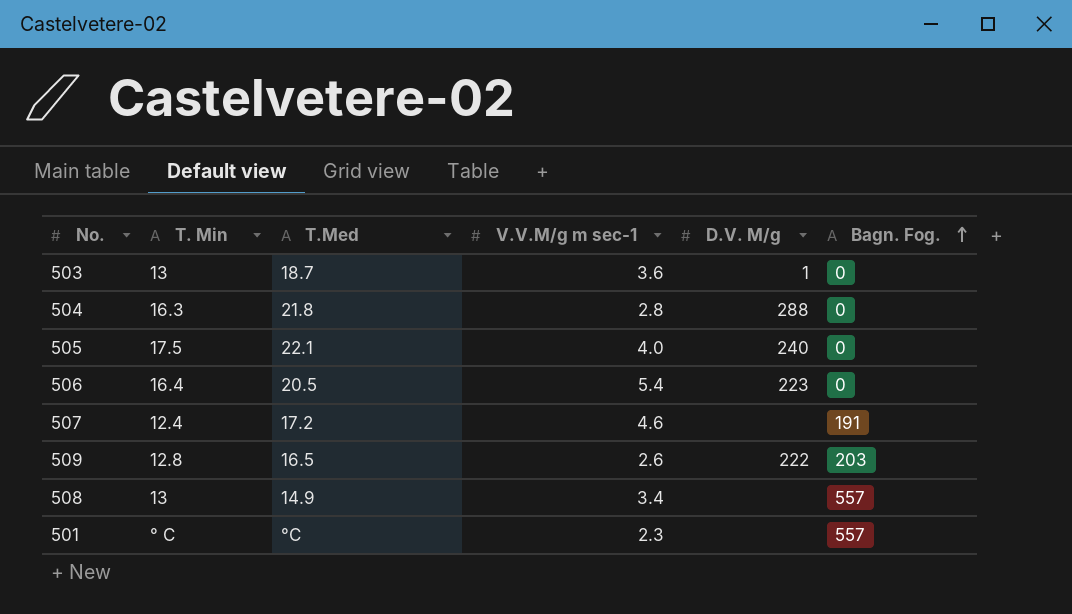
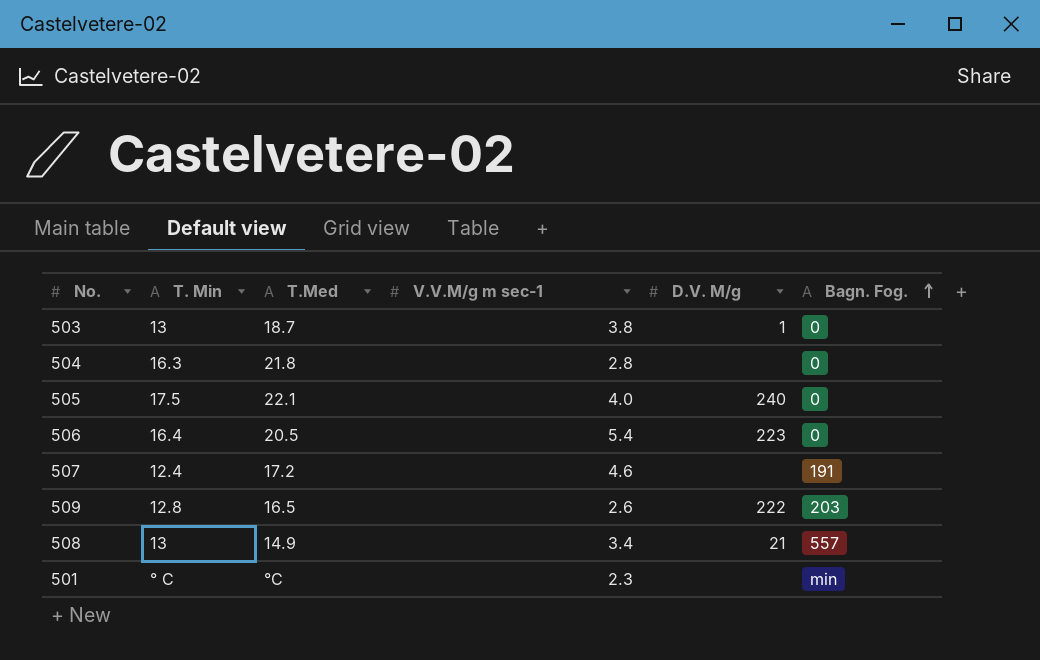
503 | V.V.M/g m sec-1: 3.6 -> 3.8
504 | D.V. M/g: 288 -> none
508 | D.V. M/g: none -> 21
501 | Bagn. Fog.: 557 -> min

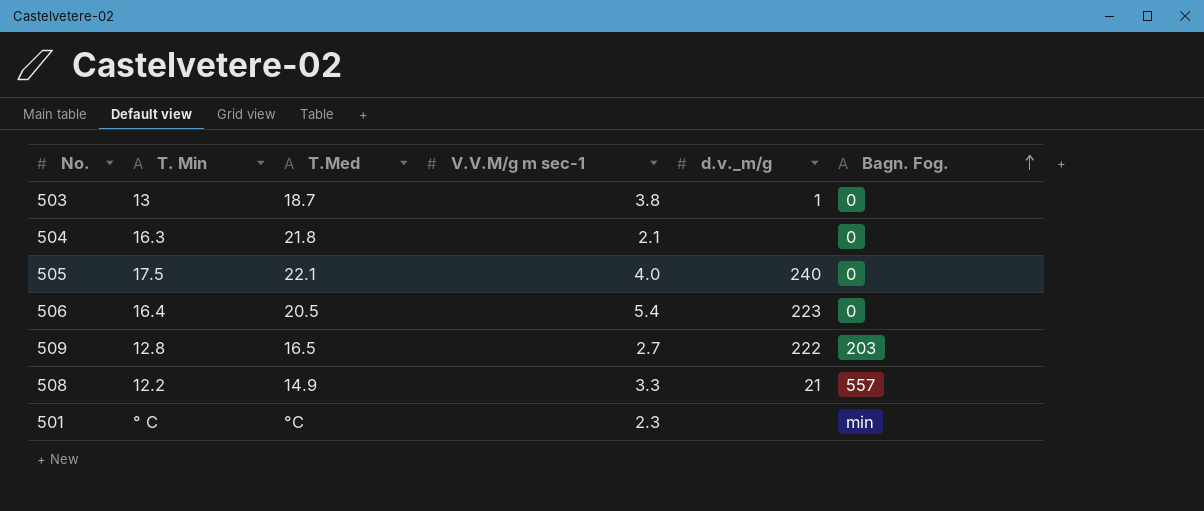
column name: D.V. M/g -> d.v._m/g
row 507: 12.4 | 17.2 | 4.6 | none | 191 -> none
504 | V.V.M/g m sec-1: 2.8 -> 2.1
509 | V.V.M/g m sec-1: 2.6 -> 2.7
508 | T. Min: 13 -> 12.2
508 | V.V.M/g m sec-1: 3.4 -> 3.3

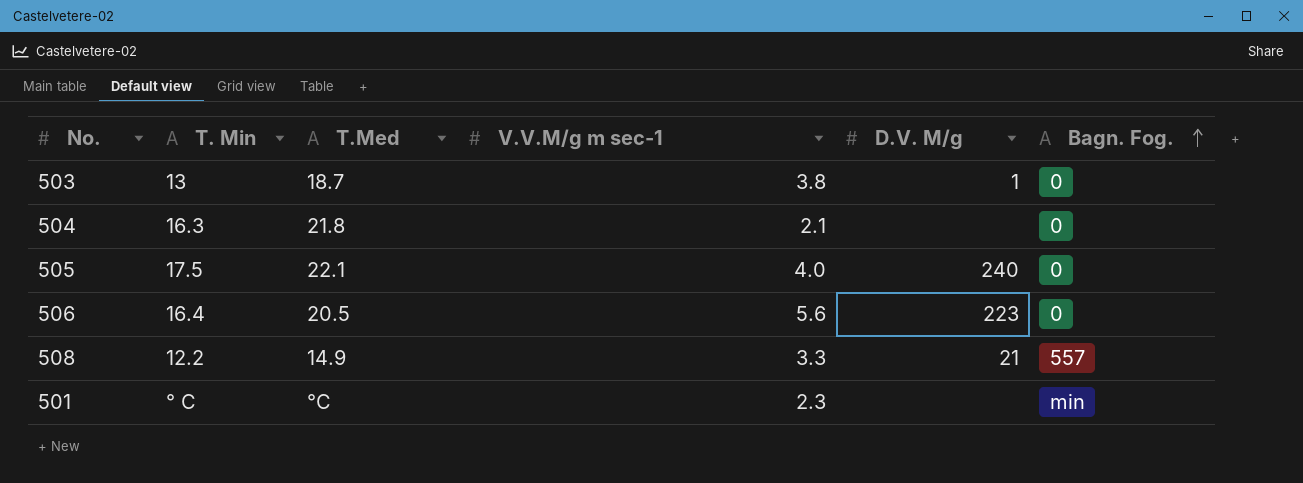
column name: d.v._m/g -> D.V. M/g
row 509: 12.8 | 16.5 | 2.7 | 222 | 203 -> none
506 | V.V.M/g m sec-1: 5.4 -> 5.6

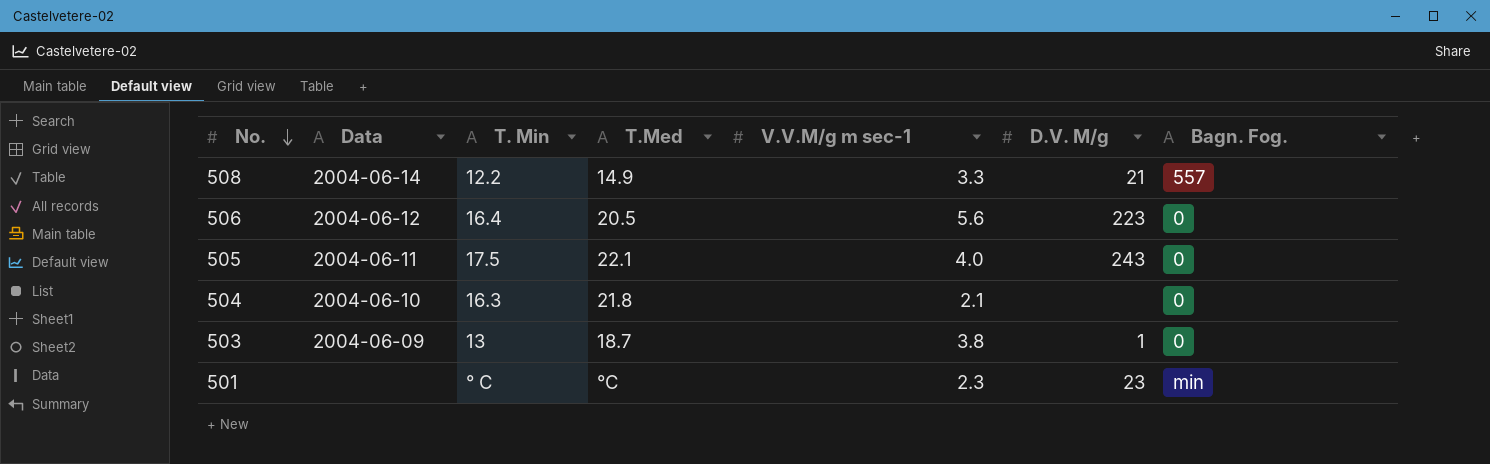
row order: Bagn. Fog. ascending -> No. descending
column Data | position: none -> 2
505 | D.V. M/g: 240 -> 243
501 | D.V. M/g: none -> 23

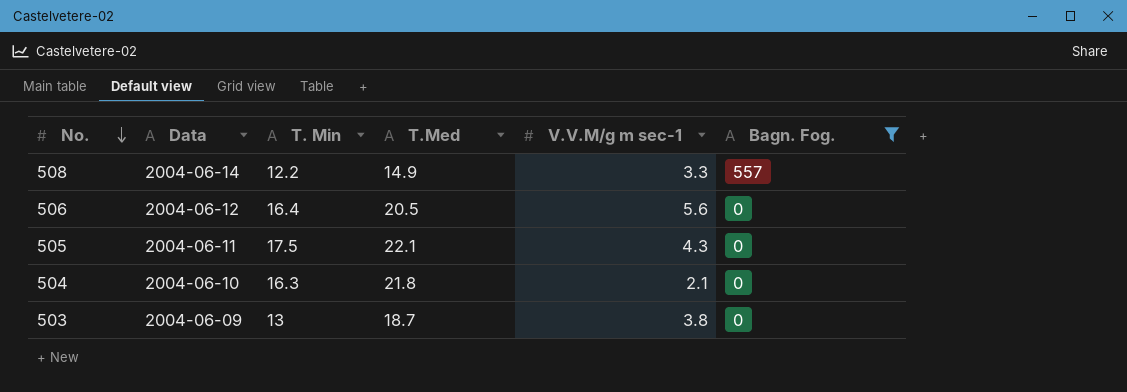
filter: none -> Bagn. Fog. != min
column D.V. M/g | position: 6 -> none
505 | V.V.M/g m sec-1: 4.0 -> 4.3

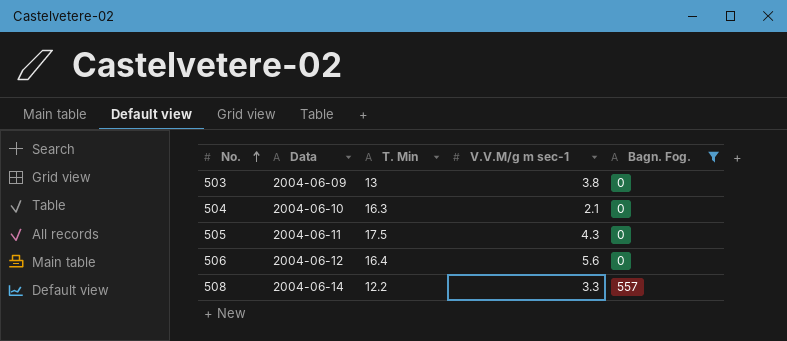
row order: No. descending -> No. ascending
column T.Med | position: 4 -> none

